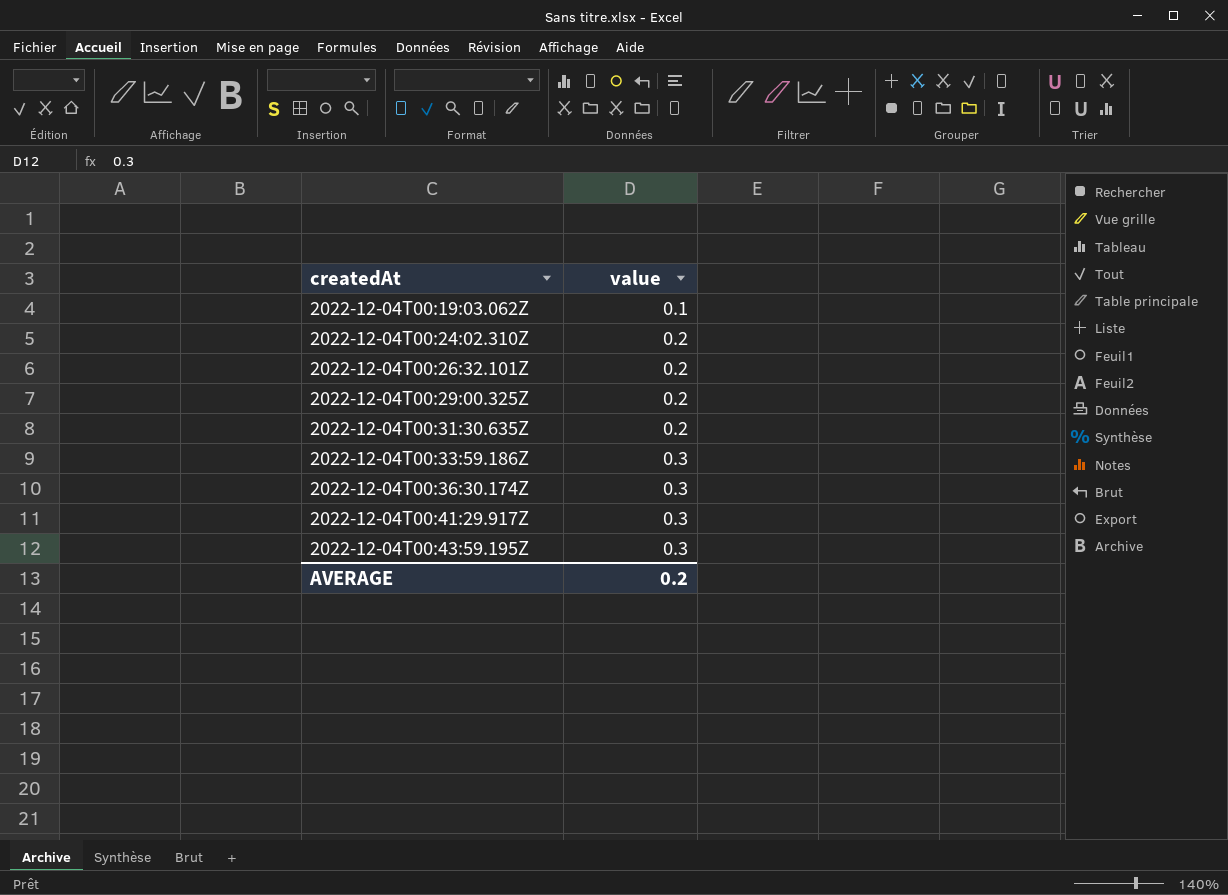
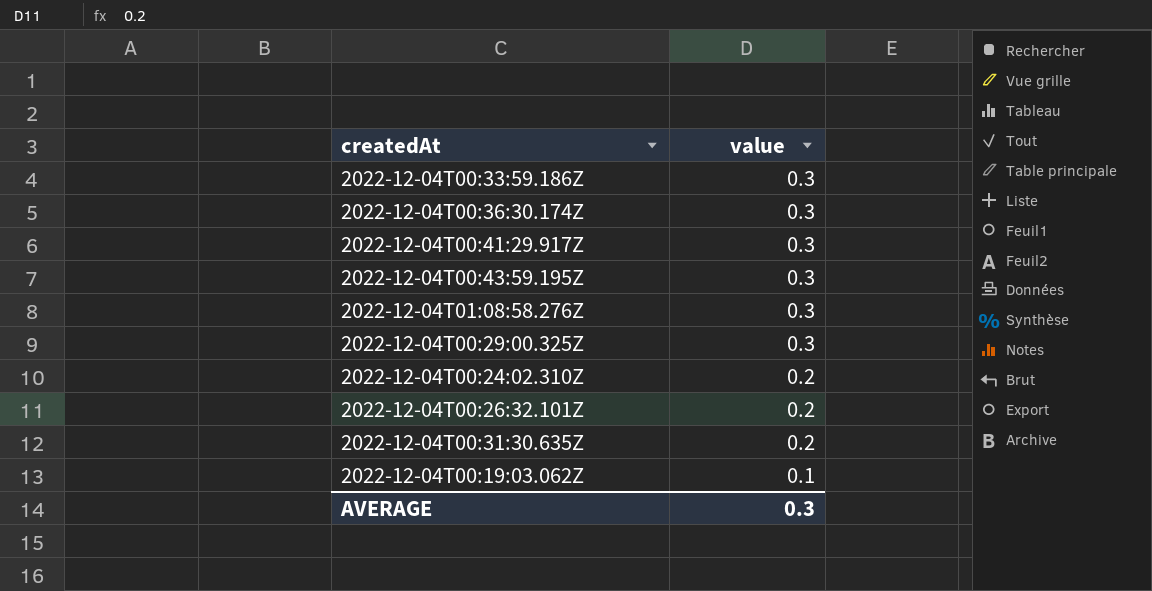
row order: createdAt ascending -> value descending
row 2022-12-04T01:08:58.276Z: none -> 0.3
2022-12-04T00:29:00.325Z | value: 0.2 -> 0.3
AVERAGE | value: 0.2 -> 0.3

